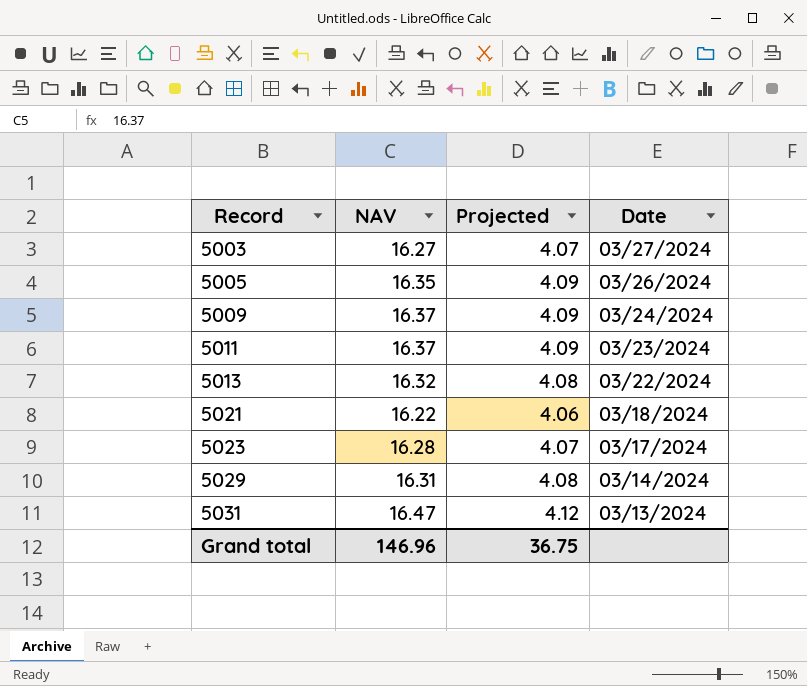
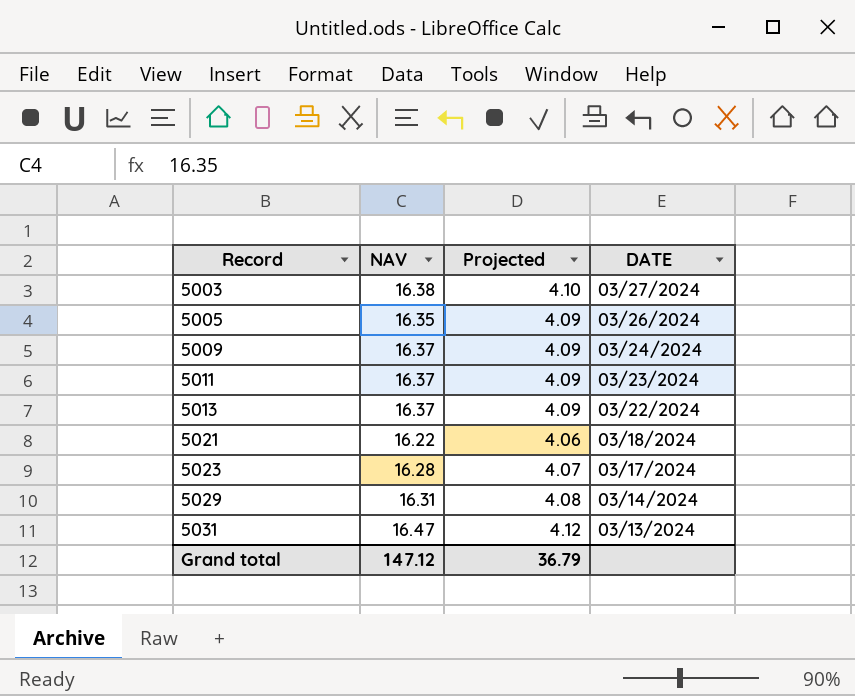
column name: Date -> DATE
5003 | NAV: 16.27 -> 16.38
5003 | Projected: 4.07 -> 4.10
5013 | NAV: 16.32 -> 16.37
5013 | Projected: 4.08 -> 4.09
Grand total | NAV: 146.96 -> 147.12
Grand total | Projected: 36.75 -> 36.79

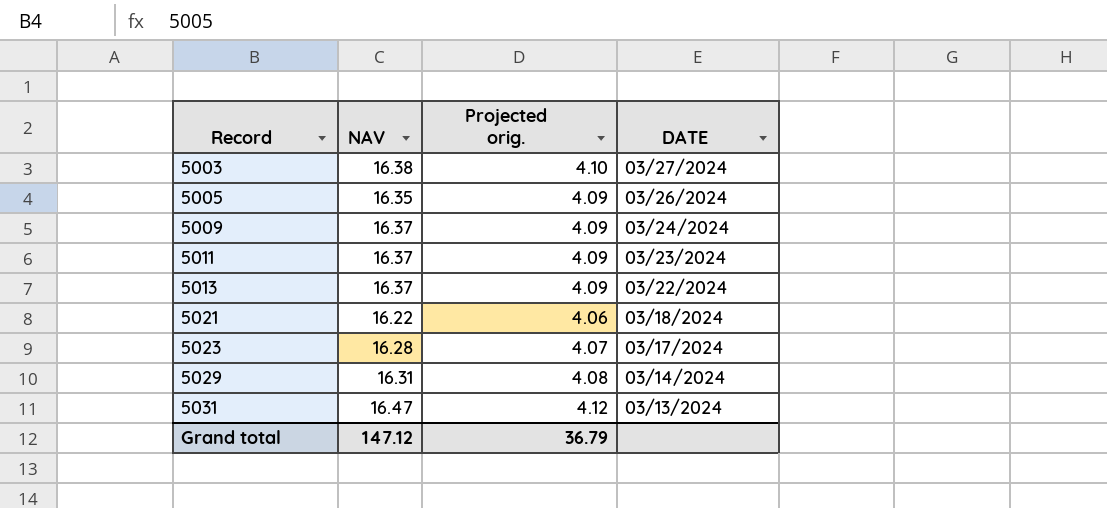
column name: Projected -> Projected orig.

